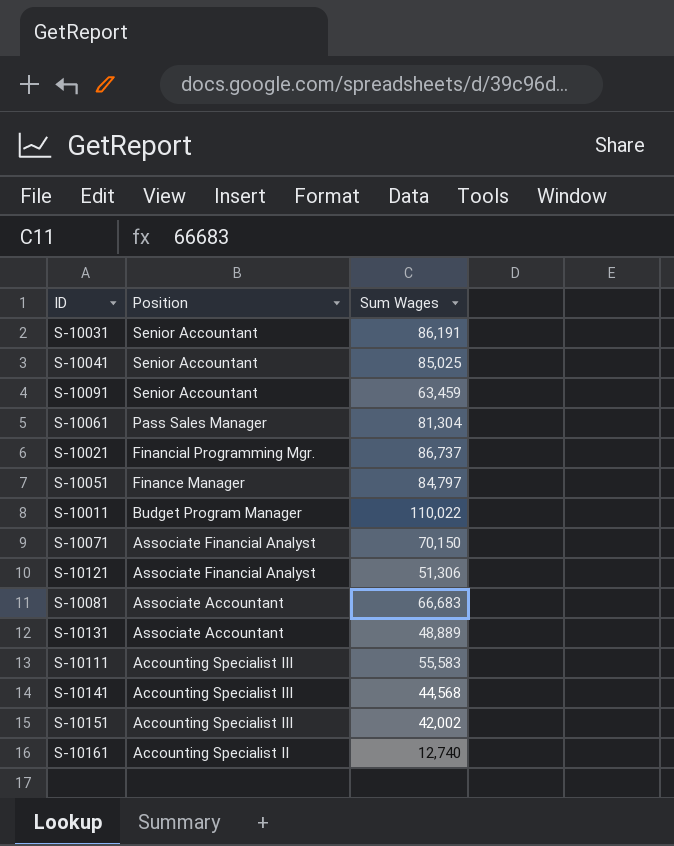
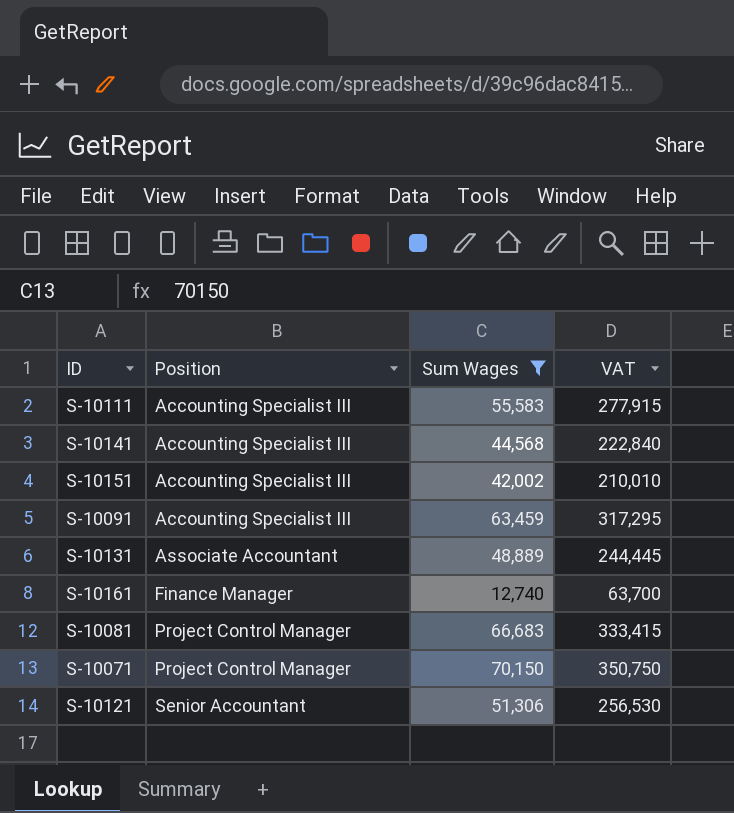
filter: none -> Sum Wages <= 70,150
row order: Position descending -> Position ascending
column VAT | formula: none -> [Sum Wages] * 5
S-10091 | Position: Senior Accountant -> Accounting Specialist III
S-10161 | Position: Accounting Specialist II -> Finance Manager
S-10081 | Position: Associate Accountant -> Project Control Manager
S-10071 | Position: Associate Financial Analyst -> Project Control Manager
S-10121 | Position: Associate Financial Analyst -> Senior Accountant

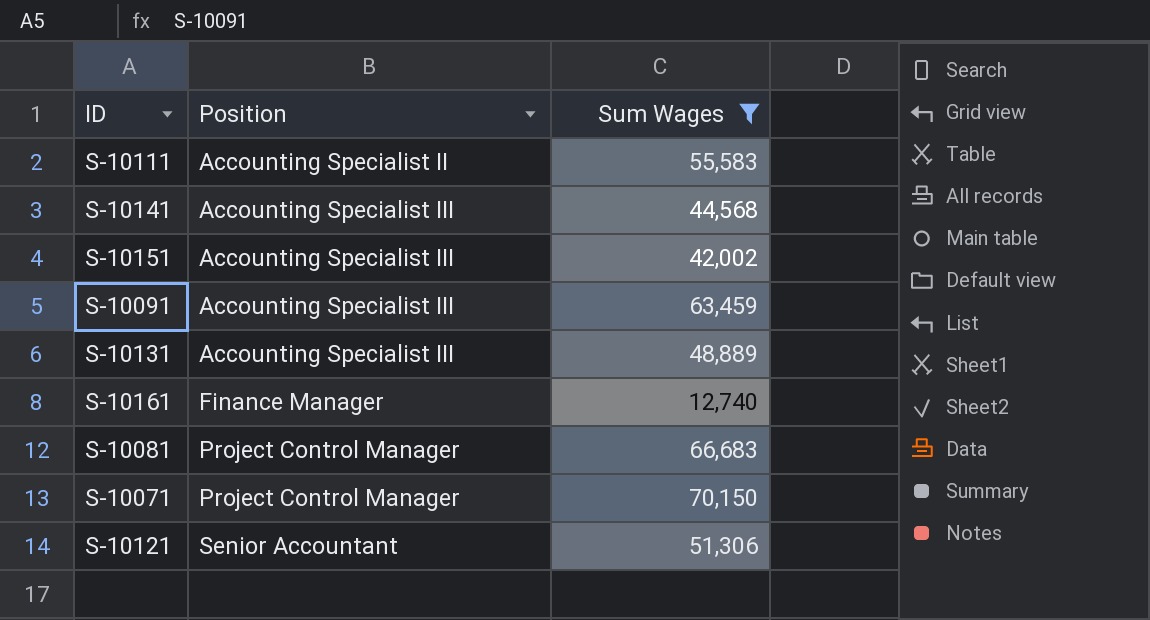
column VAT | formula: [Sum Wages] * 5 -> none
S-10111 | Position: Accounting Specialist III -> Accounting Specialist II
S-10131 | Position: Associate Accountant -> Accounting Specialist III

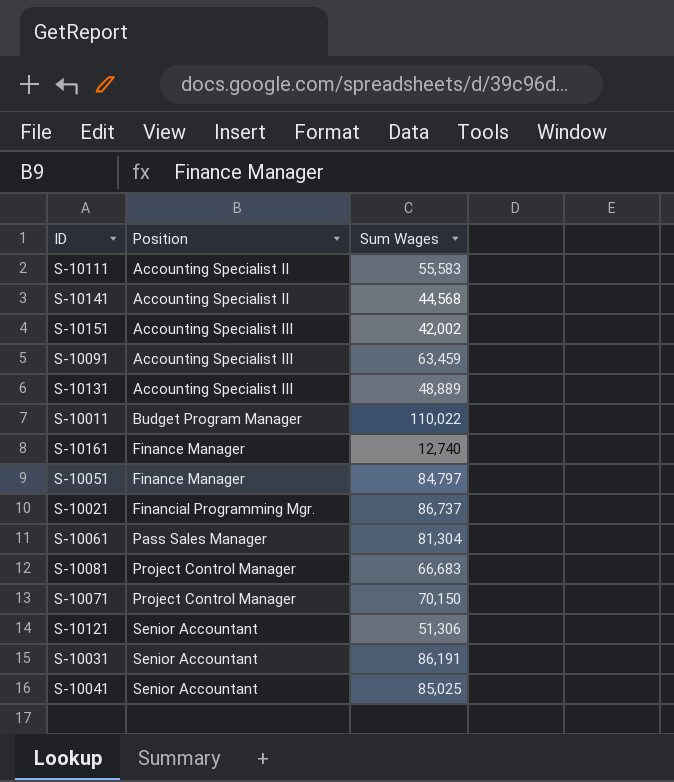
filter: Sum Wages <= 70,150 -> none
S-10141 | Position: Accounting Specialist III -> Accounting Specialist II

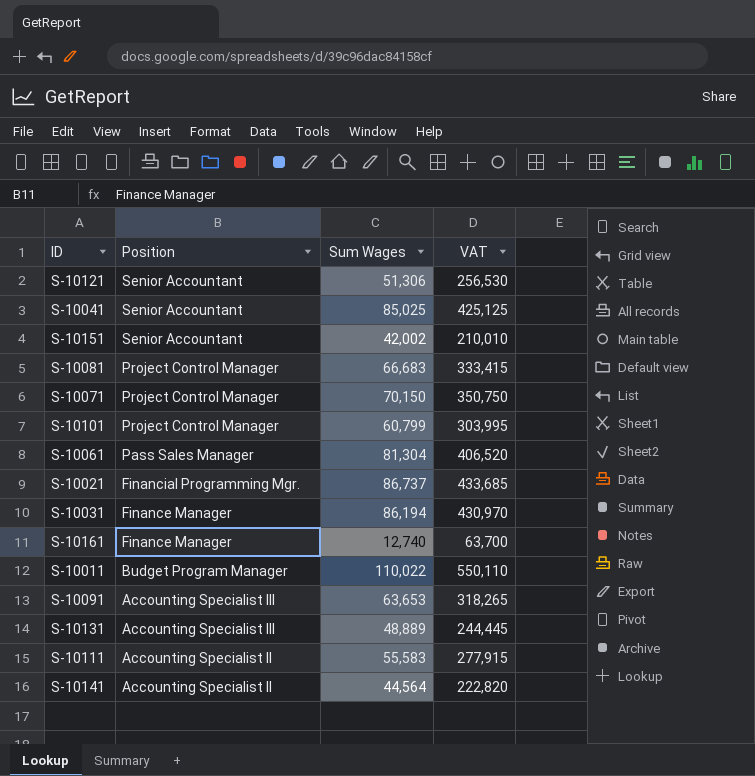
row order: Position ascending -> Position descending
column VAT | formula: none -> [Sum Wages] * 5
row S-10051: Finance Manager | 84,797 -> none
S-10151 | Position: Accounting Specialist III -> Senior Accountant
row S-10101: none -> Project Control Manager | 60,799 | 303,995
S-10031 | Position: Senior Accountant -> Finance Manager
S-10031 | Sum Wages: 86,191 -> 86,194
S-10091 | Sum Wages: 63,459 -> 63,653
S-10141 | Sum Wages: 44,568 -> 44,564

